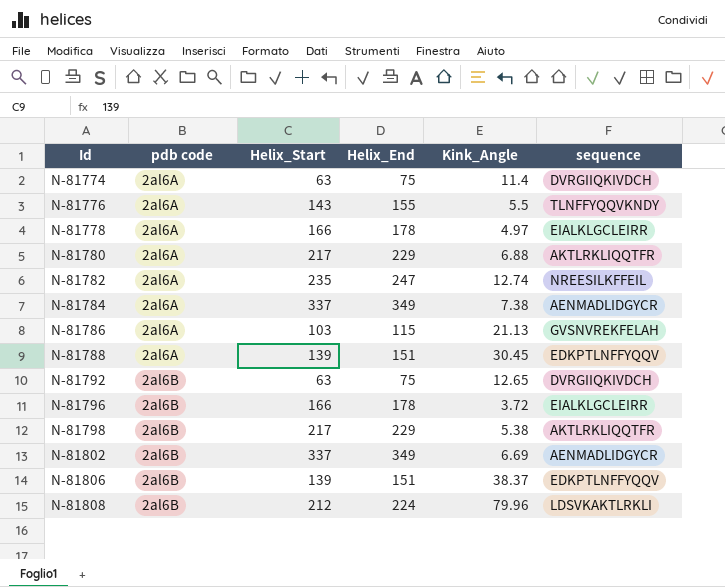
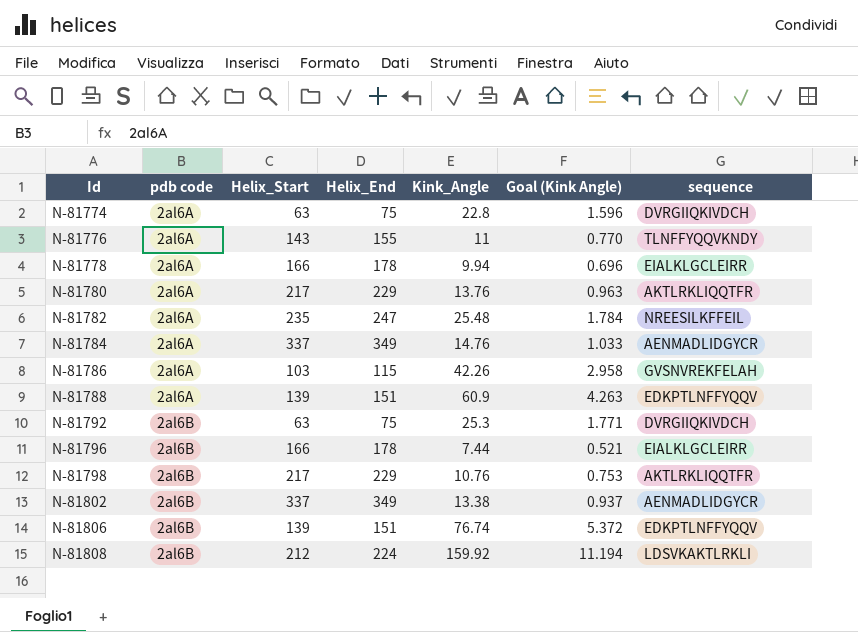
column Goal (Kink Angle) | formula: none -> [Kink_Angle] * 0.07
N-81774 | Kink_Angle: 11.4 -> 22.8
N-81776 | Kink_Angle: 5.5 -> 11
N-81778 | Kink_Angle: 4.97 -> 9.94
N-81780 | Kink_Angle: 6.88 -> 13.76
N-81782 | Kink_Angle: 12.74 -> 25.48
N-81784 | Kink_Angle: 7.38 -> 14.76
N-81786 | Kink_Angle: 21.13 -> 42.26
N-81788 | Kink_Angle: 30.45 -> 60.9
N-81792 | Kink_Angle: 12.65 -> 25.3
N-81796 | Kink_Angle: 3.72 -> 7.44
N-81798 | Kink_Angle: 5.38 -> 10.76
N-81802 | Kink_Angle: 6.69 -> 13.38
N-81806 | Kink_Angle: 38.37 -> 76.74
N-81808 | Kink_Angle: 79.96 -> 159.92

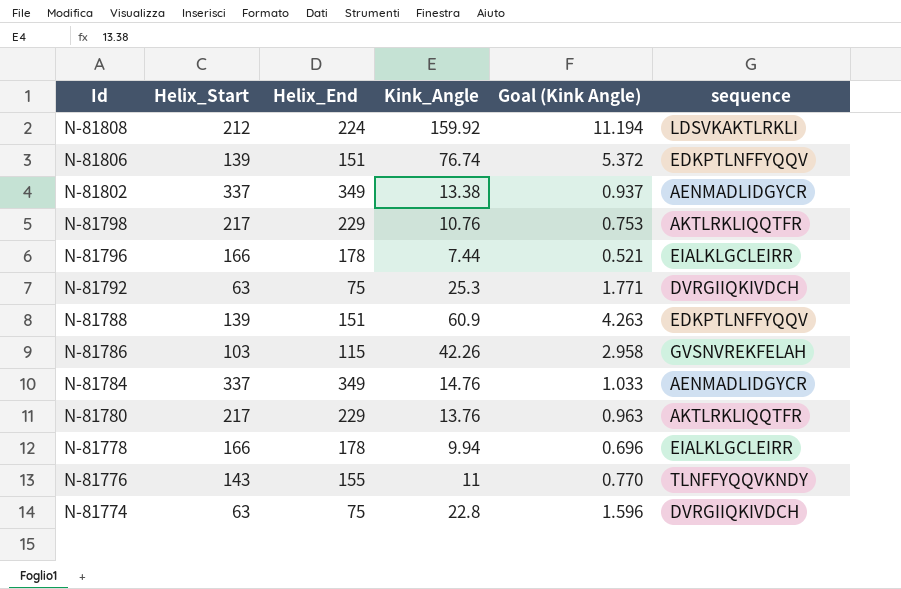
row order: Id ascending -> Id descending
column pdb code | position: 2 -> none
row N-81782: 2al6A | 235 | 247 | 25.48 | 1.784 | NREESILKFFEIL -> none

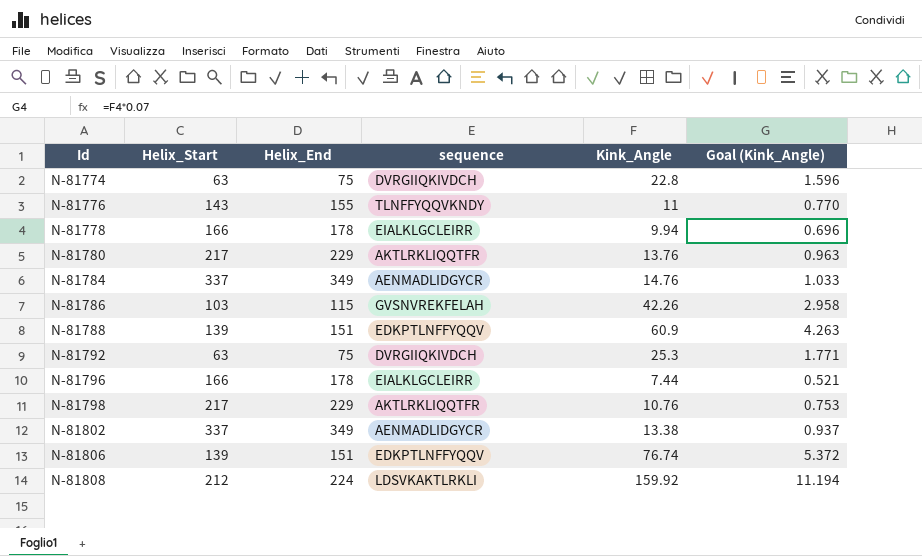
row order: Id descending -> Id ascending
column sequence | position: 6 -> 4
column name: Goal (Kink Angle) -> Goal (Kink_Angle)

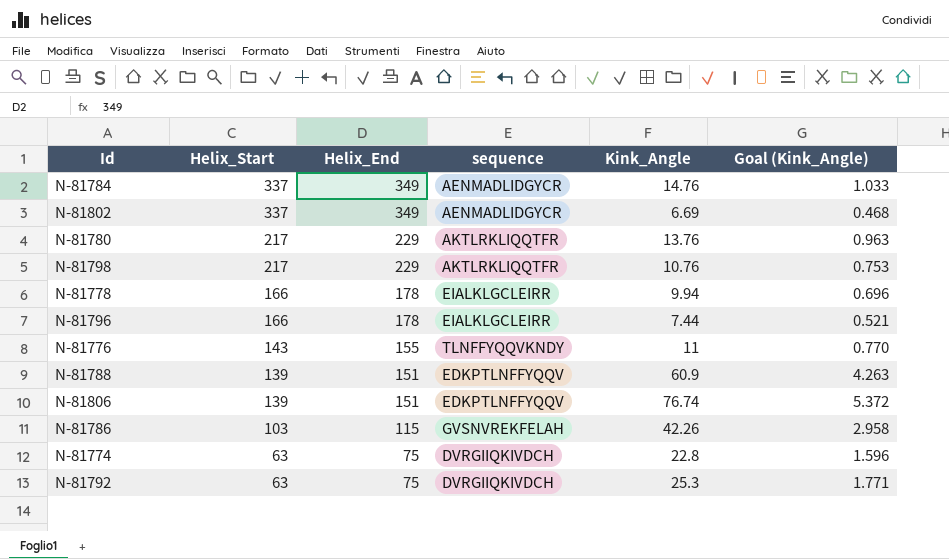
row order: Id ascending -> Helix_Start descending
row N-81808: 212 | 224 | LDSVKAKTLRKLI | 159.92 | 11.194 -> none
N-81802 | Kink_Angle: 13.38 -> 6.69
N-81802 | Goal (Kink_Angle): 0.937 -> 0.468

